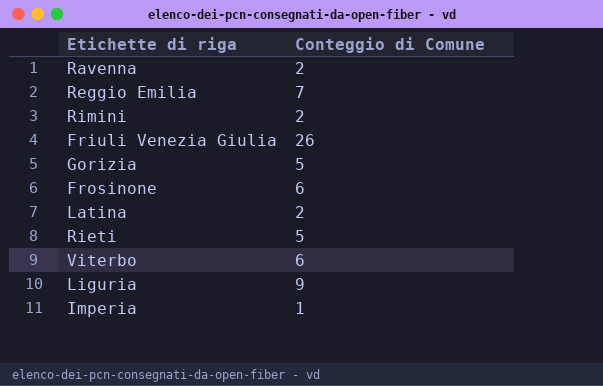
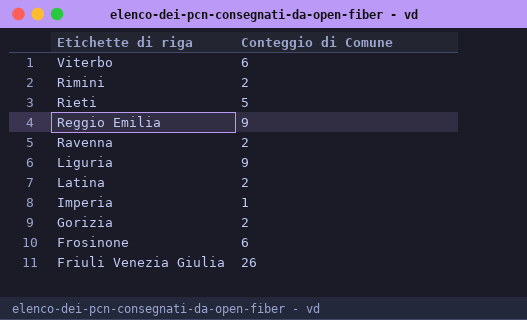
row order: none -> Etichette di riga descending
Reggio Emilia | Conteggio di Comune: 7 -> 9
Gorizia | Conteggio di Comune: 5 -> 2

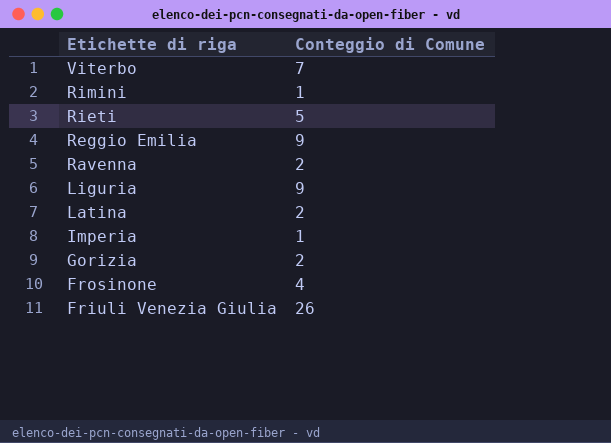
Viterbo | Conteggio di Comune: 6 -> 7
Rimini | Conteggio di Comune: 2 -> 1
Frosinone | Conteggio di Comune: 6 -> 4

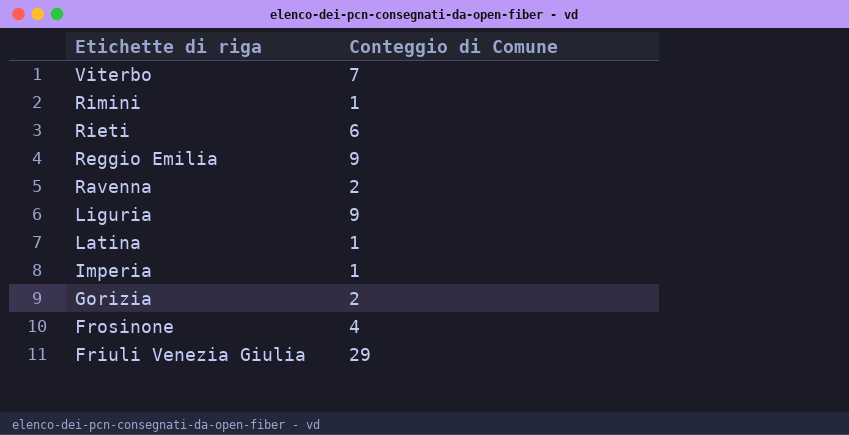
Rieti | Conteggio di Comune: 5 -> 6
Latina | Conteggio di Comune: 2 -> 1
Friuli Venezia Giulia | Conteggio di Comune: 26 -> 29

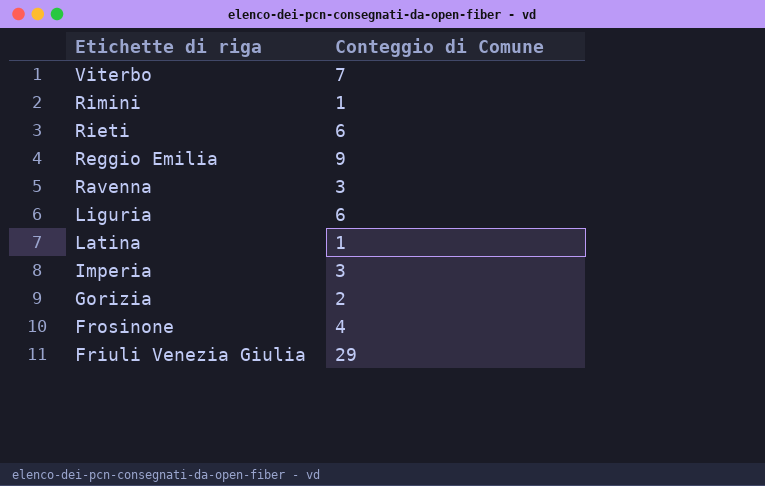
Ravenna | Conteggio di Comune: 2 -> 3
Liguria | Conteggio di Comune: 9 -> 6
Imperia | Conteggio di Comune: 1 -> 3

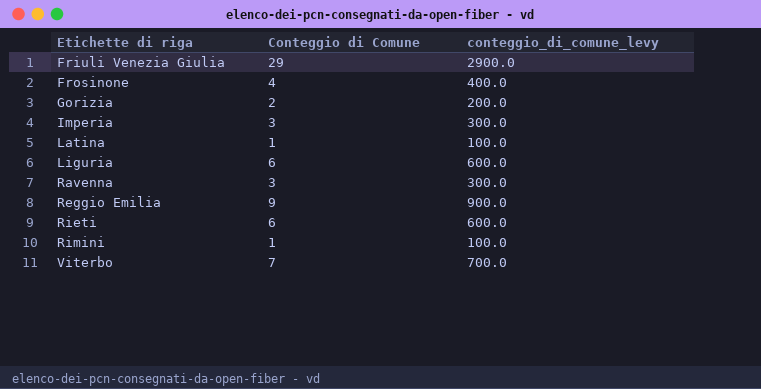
row order: Etichette di riga descending -> Etichette di riga ascending
column conteggio_di_comune_levy | formula: none -> [Conteggio di Comune] * 100

